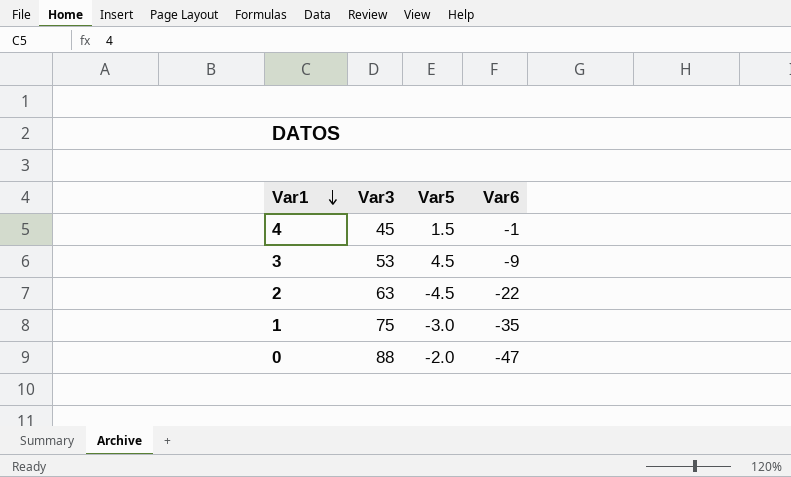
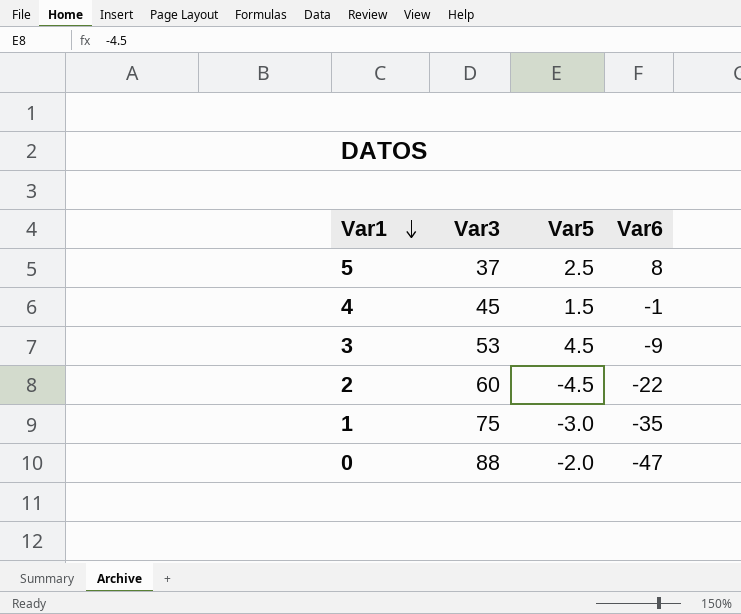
row 5: none -> 37 | 2.5 | 8
2 | Var3: 63 -> 60

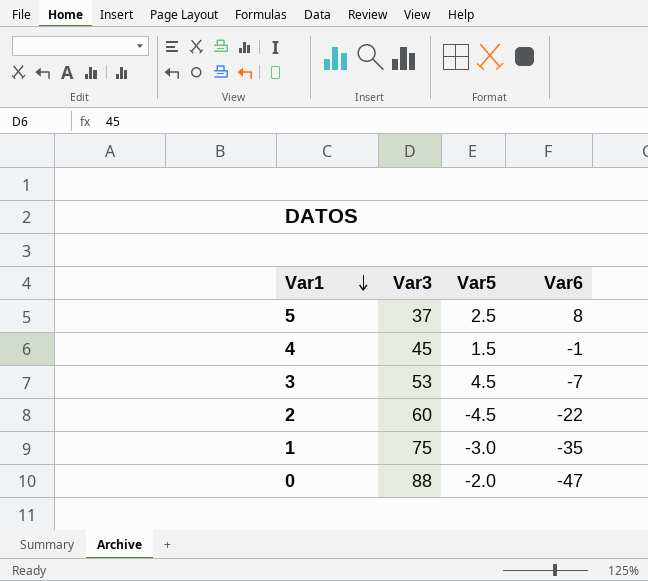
3 | Var6: -9 -> -7

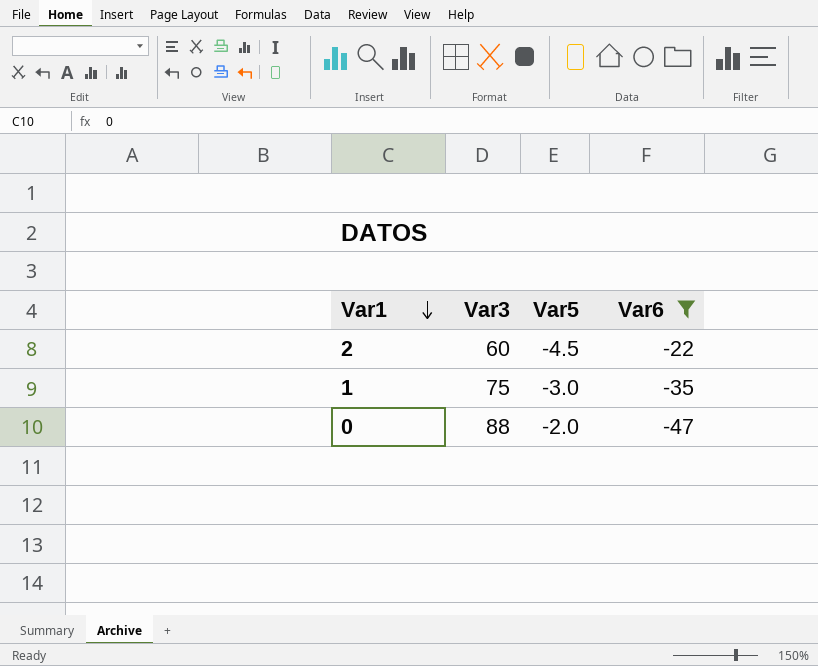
filter: none -> Var6 <= -22

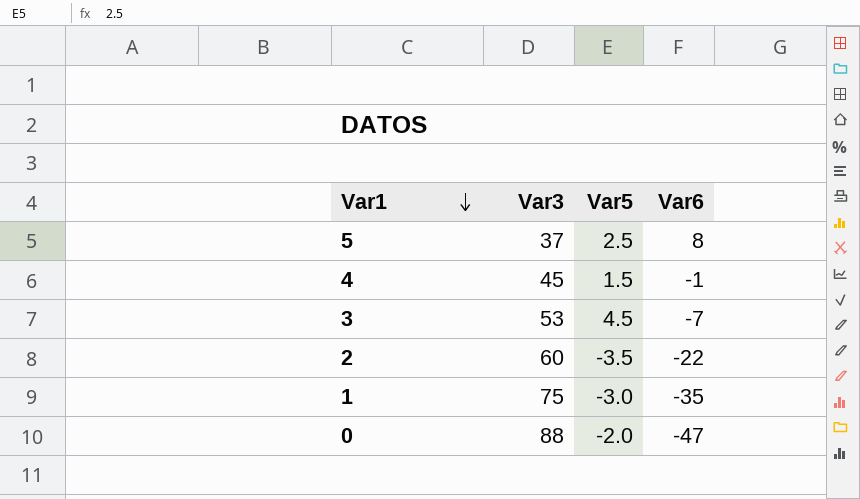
filter: Var6 <= -22 -> none
2 | Var5: -4.5 -> -3.5

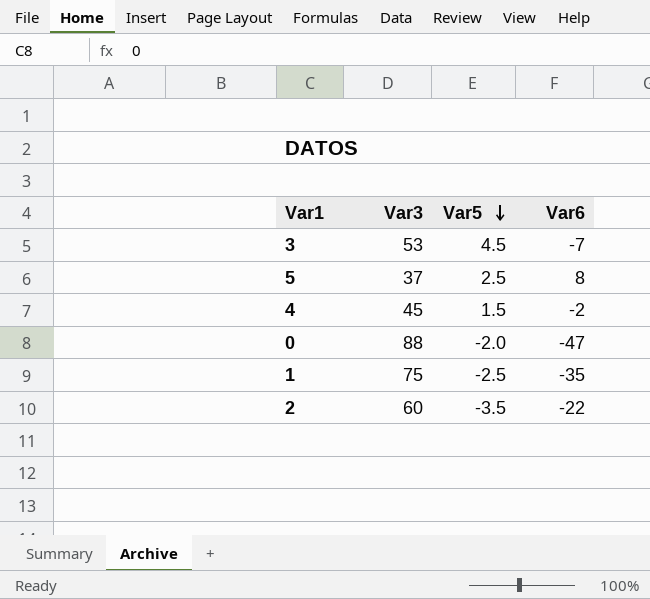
row order: Var1 descending -> Var5 descending
4 | Var6: -1 -> -2
1 | Var5: -3.0 -> -2.5

